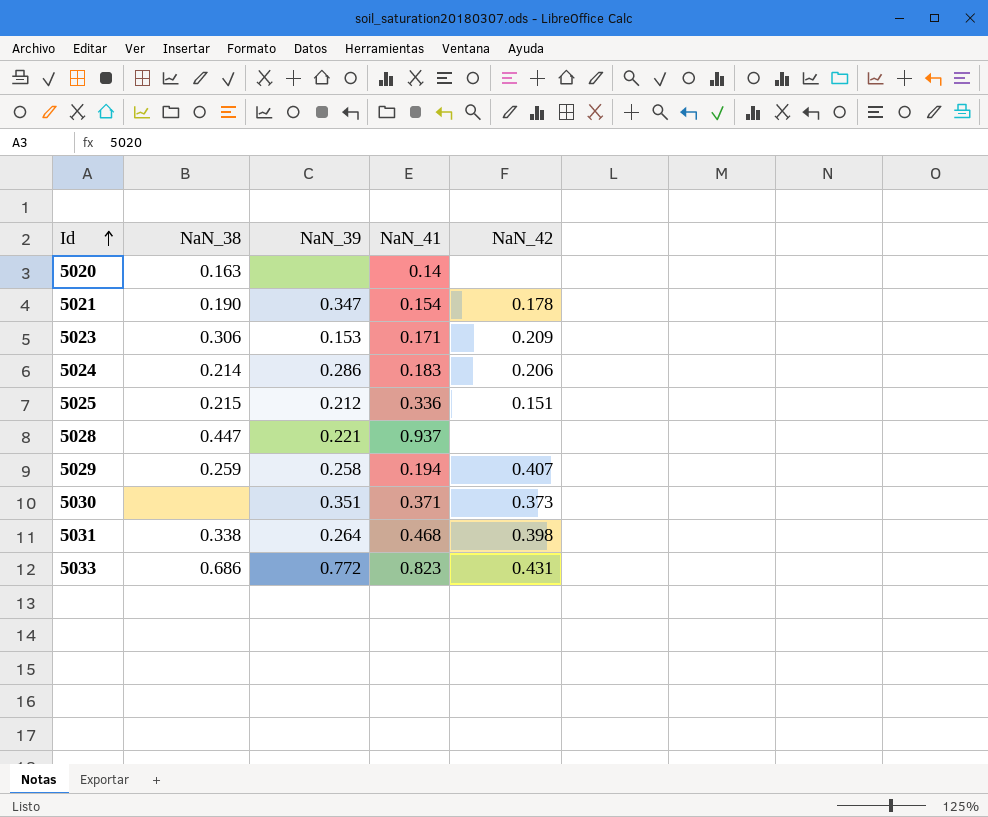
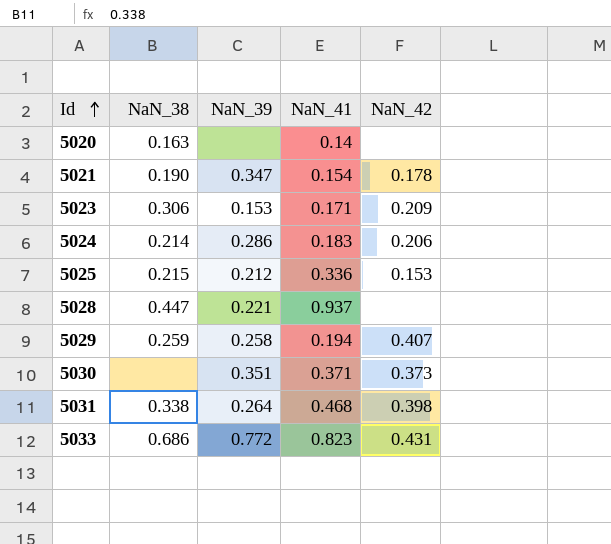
5025 | NaN_42: 0.151 -> 0.153

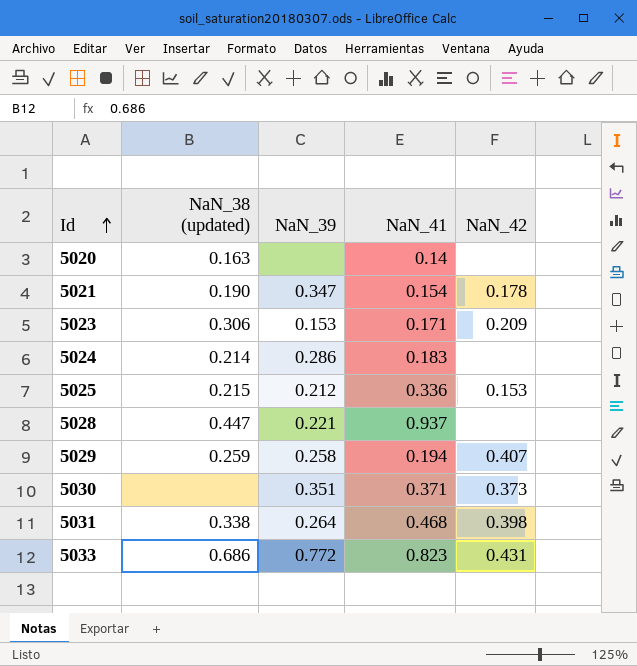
column name: NaN_38 -> NaN_38 (updated)
5024 | NaN_42: 0.206 -> none

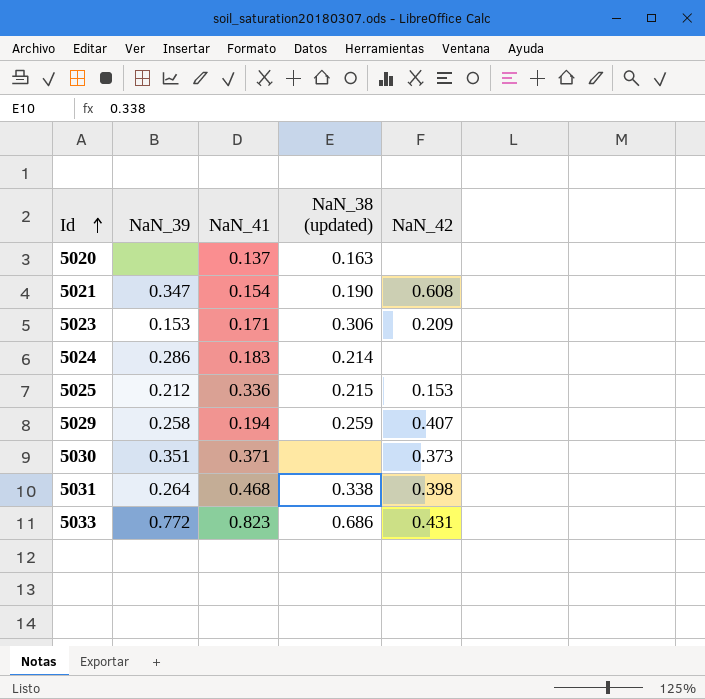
column NaN_38 (updated) | position: 2 -> 4
row 5028: 0.447 | 0.221 | 0.937 | none -> none
5020 | NaN_41: 0.14 -> 0.137
5021 | NaN_42: 0.178 -> 0.608

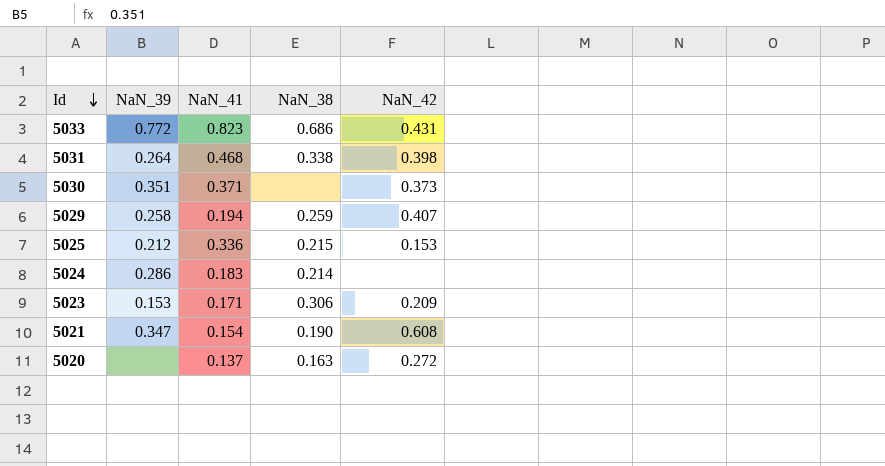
row order: Id ascending -> Id descending
column name: NaN_38 (updated) -> NaN_38
5020 | NaN_42: none -> 0.272

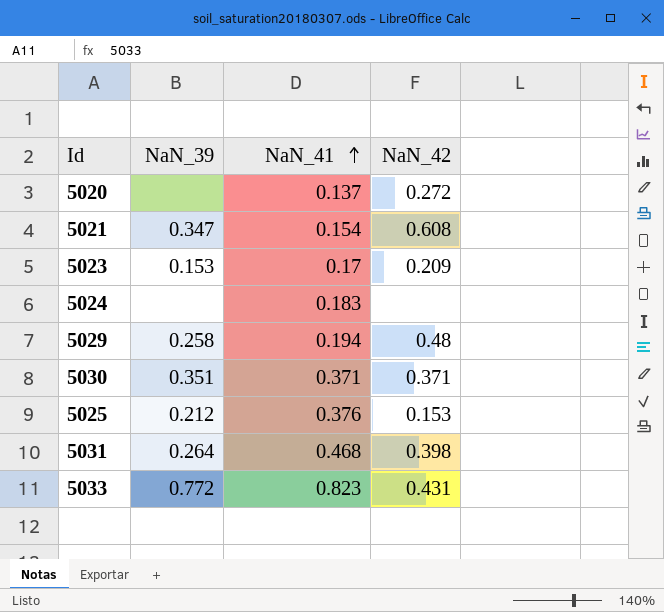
row order: Id descending -> NaN_41 ascending
column NaN_38 | position: 4 -> none
5023 | NaN_41: 0.171 -> 0.17
5024 | NaN_39: 0.286 -> none
5029 | NaN_42: 0.407 -> 0.48
5030 | NaN_42: 0.373 -> 0.371
5025 | NaN_41: 0.336 -> 0.376

